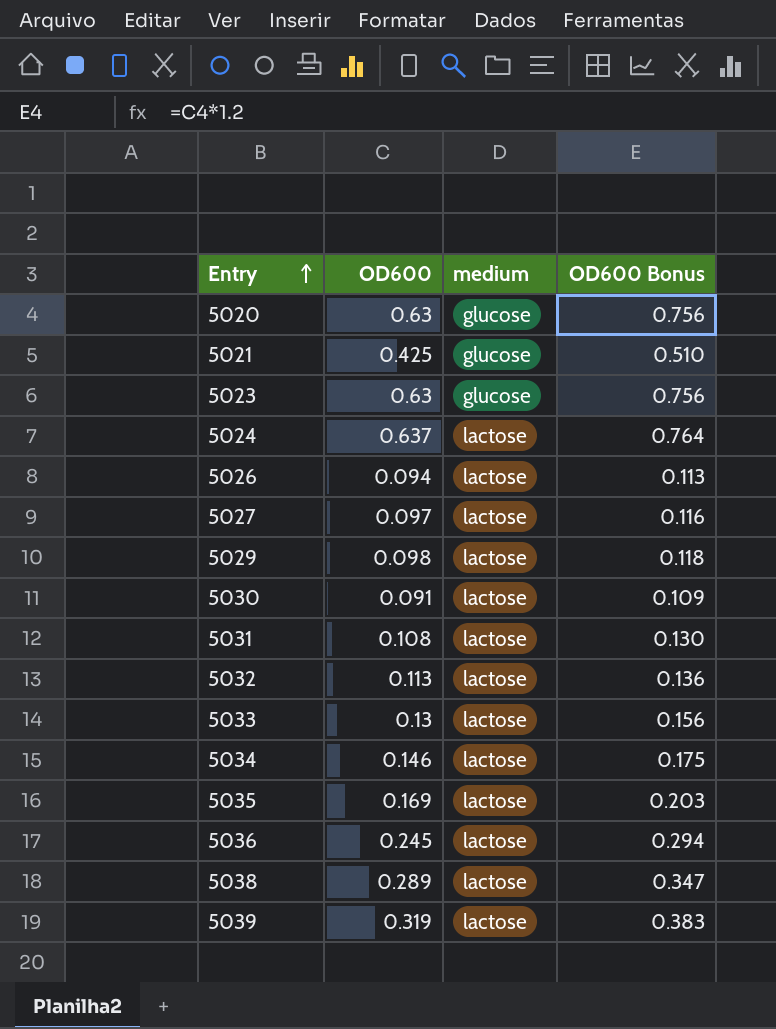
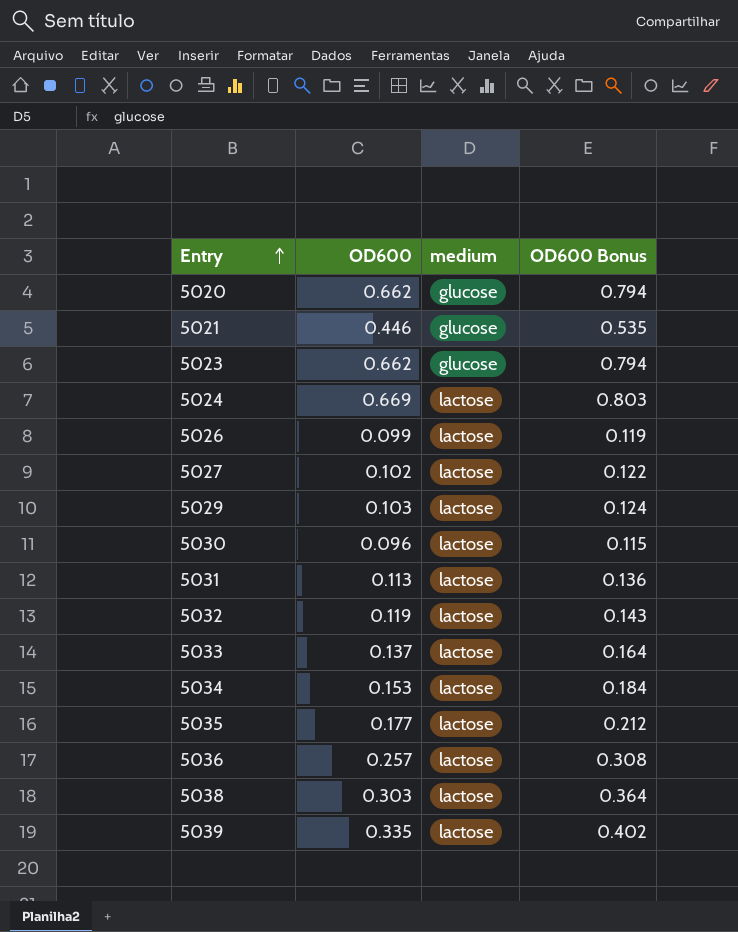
5020 | OD600: 0.63 -> 0.662
5020 | OD600 Bonus: 0.756 -> 0.794
5021 | OD600: 0.425 -> 0.446
5021 | OD600 Bonus: 0.510 -> 0.535
5023 | OD600: 0.63 -> 0.662
5023 | OD600 Bonus: 0.756 -> 0.794
5024 | OD600: 0.637 -> 0.669
5024 | OD600 Bonus: 0.764 -> 0.803
5026 | OD600: 0.094 -> 0.099
5026 | OD600 Bonus: 0.113 -> 0.119
5027 | OD600: 0.097 -> 0.102
5027 | OD600 Bonus: 0.116 -> 0.122
5029 | OD600: 0.098 -> 0.103
5029 | OD600 Bonus: 0.118 -> 0.124
5030 | OD600: 0.091 -> 0.096
5030 | OD600 Bonus: 0.109 -> 0.115
5031 | OD600: 0.108 -> 0.113
5031 | OD600 Bonus: 0.130 -> 0.136
5032 | OD600: 0.113 -> 0.119
5032 | OD600 Bonus: 0.136 -> 0.143
5033 | OD600: 0.13 -> 0.137
5033 | OD600 Bonus: 0.156 -> 0.164
5034 | OD600: 0.146 -> 0.153
5034 | OD600 Bonus: 0.175 -> 0.184
5035 | OD600: 0.169 -> 0.177
5035 | OD600 Bonus: 0.203 -> 0.212
5036 | OD600: 0.245 -> 0.257
5036 | OD600 Bonus: 0.294 -> 0.308
5038 | OD600: 0.289 -> 0.303
5038 | OD600 Bonus: 0.347 -> 0.364
5039 | OD600: 0.319 -> 0.335
5039 | OD600 Bonus: 0.383 -> 0.402

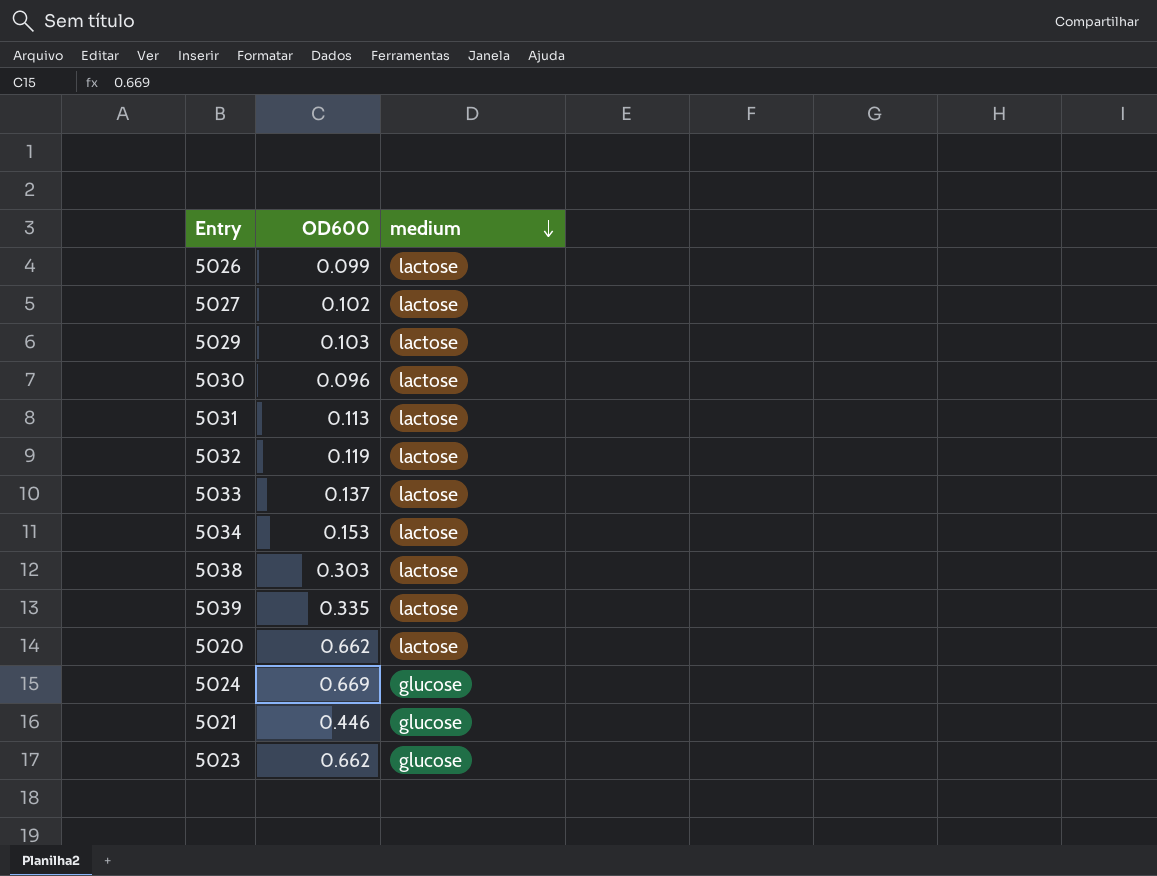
row order: Entry ascending -> medium descending
column OD600 Bonus | formula: [OD600] * 1.2 -> none
row 5035: 0.177 | lactose | 0.212 -> none
row 5036: 0.257 | lactose | 0.308 -> none
5020 | medium: glucose -> lactose
5024 | medium: lactose -> glucose

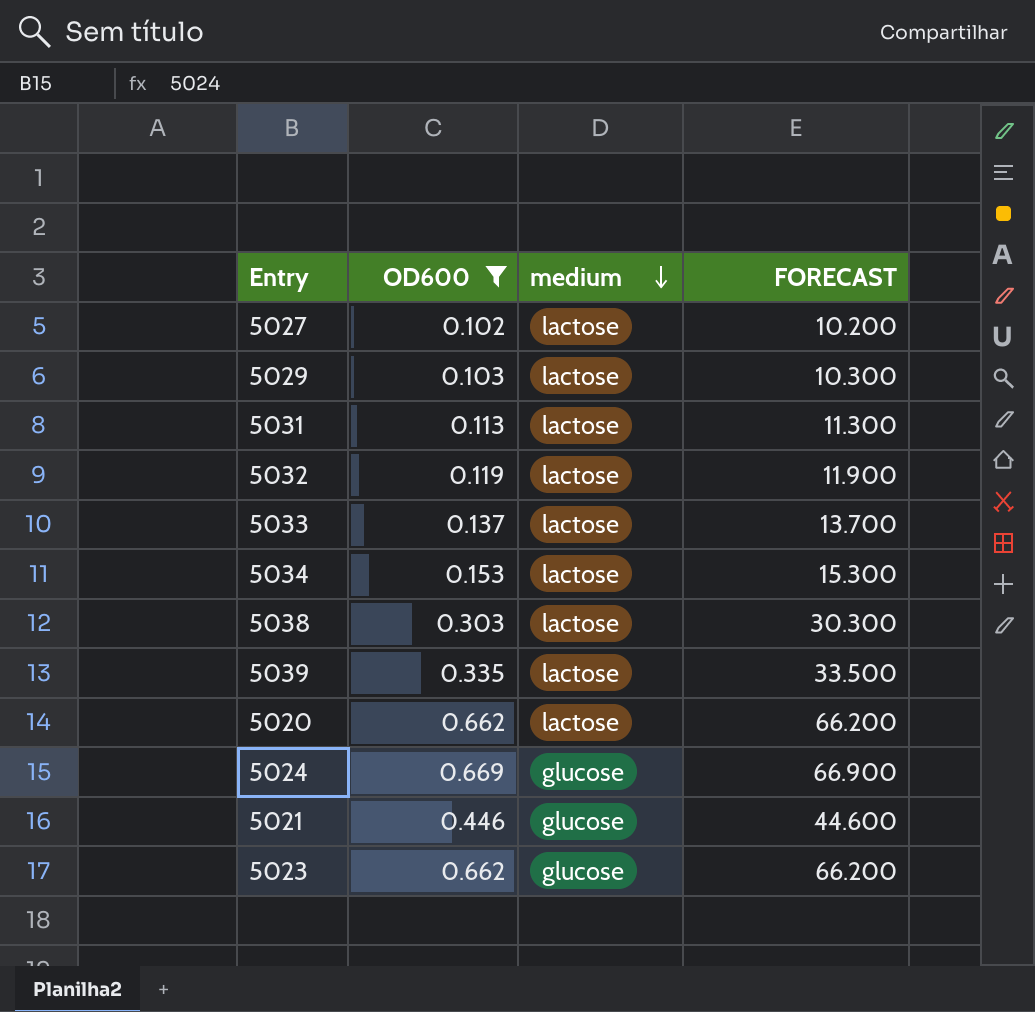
filter: none -> OD600 >= 0.102
column FORECAST | formula: none -> [OD600] * 100

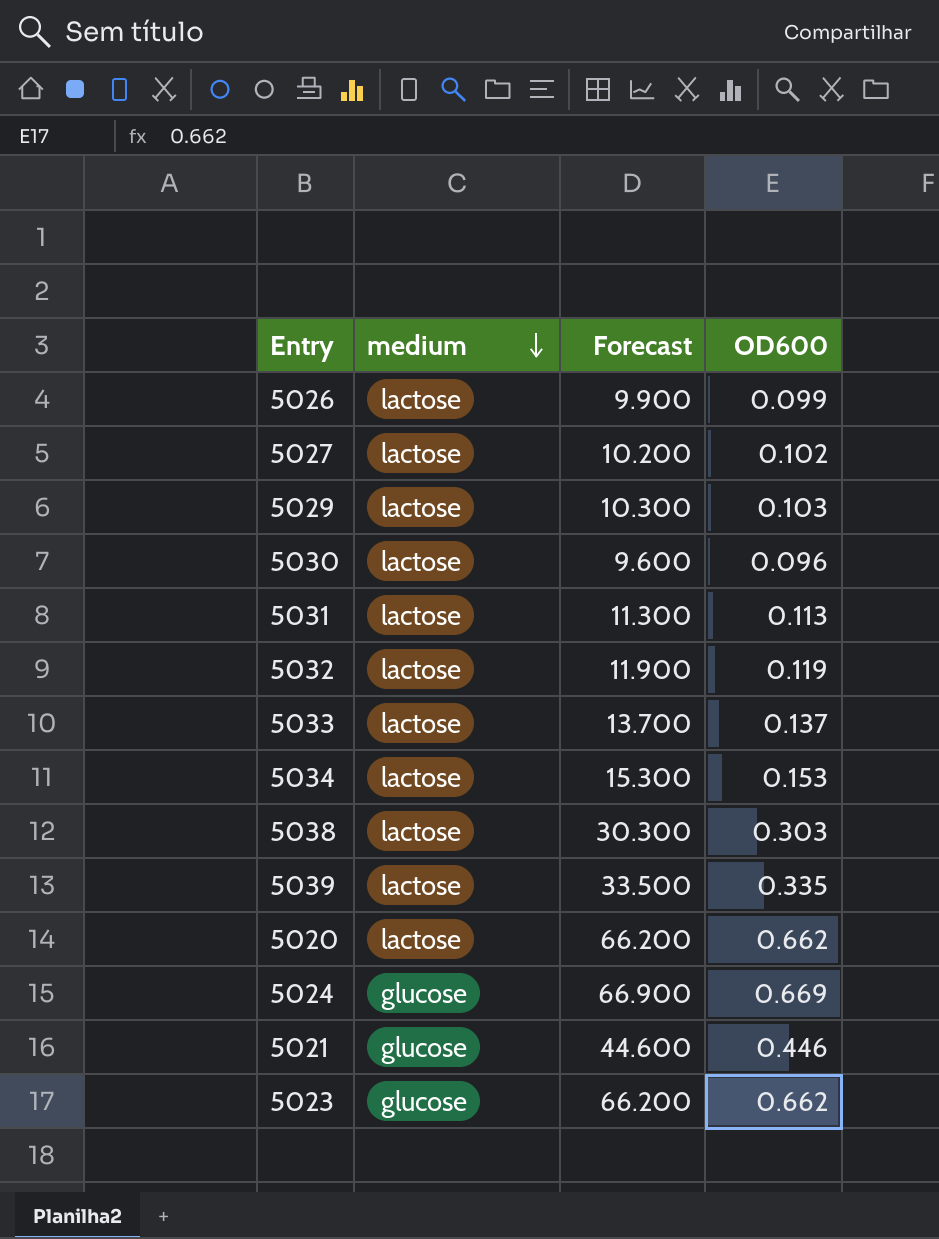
filter: OD600 >= 0.102 -> none
column name: FORECAST -> Forecast
column OD600 | position: 2 -> 4

